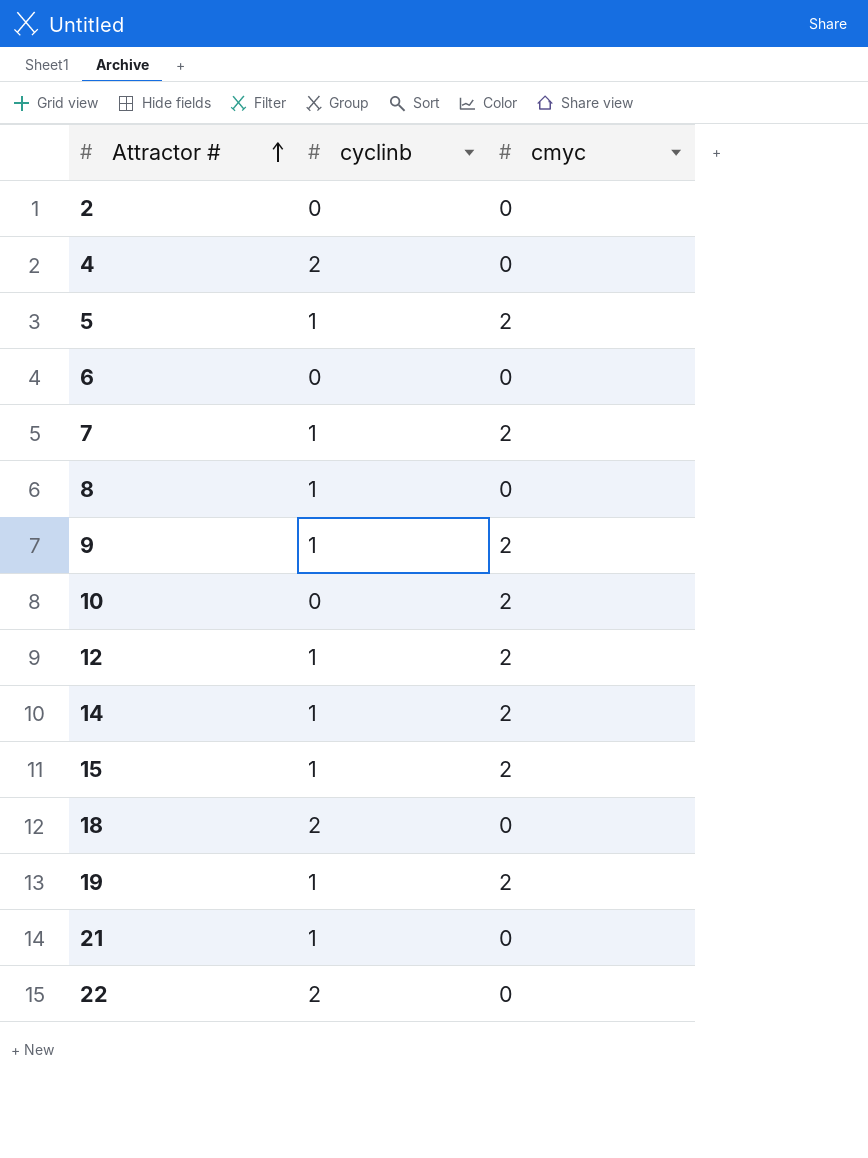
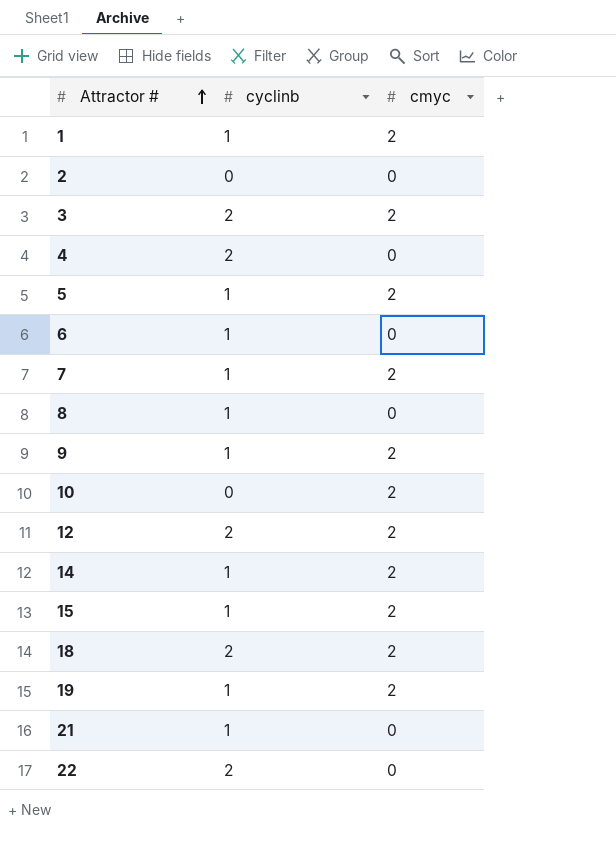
row 1: none -> 1 | 2
row 3: none -> 2 | 2
6 | cyclinb: 0 -> 1
12 | cyclinb: 1 -> 2
18 | cmyc: 0 -> 2

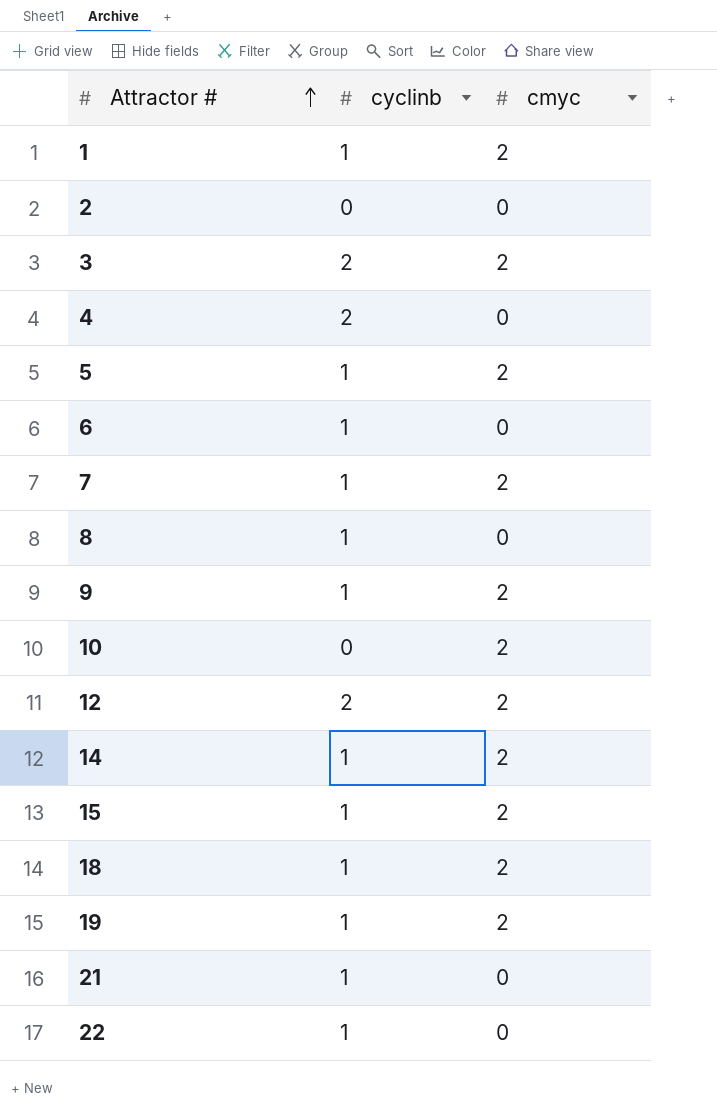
18 | cyclinb: 2 -> 1
22 | cyclinb: 2 -> 1

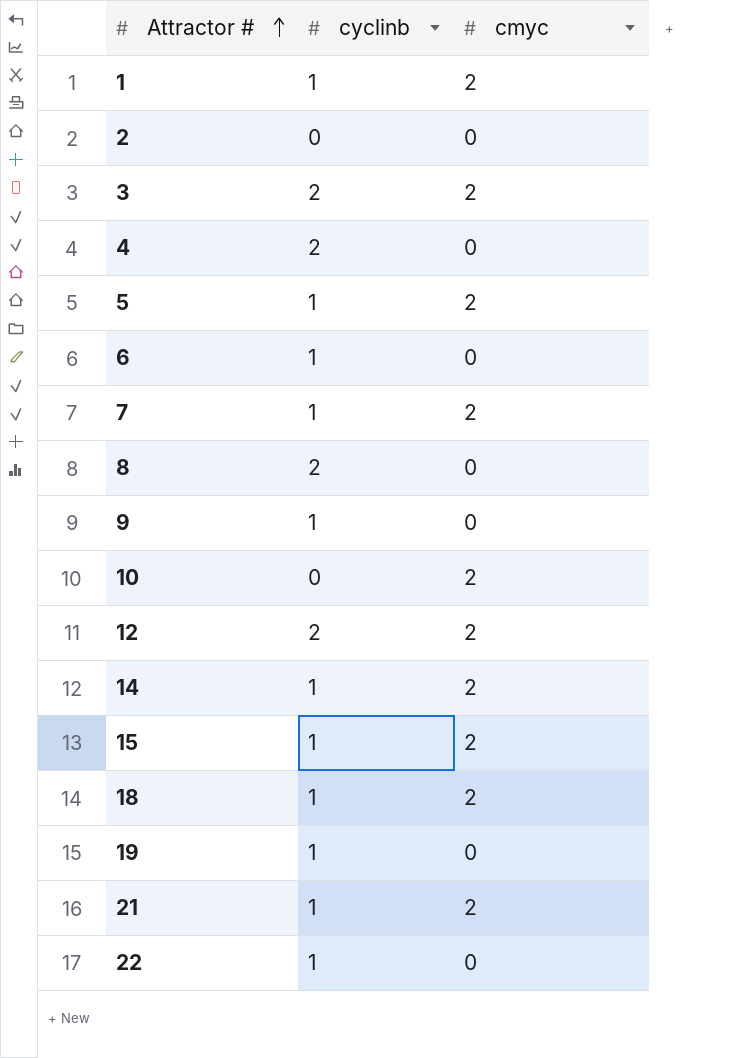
8 | cyclinb: 1 -> 2
9 | cmyc: 2 -> 0
19 | cmyc: 2 -> 0
21 | cmyc: 0 -> 2

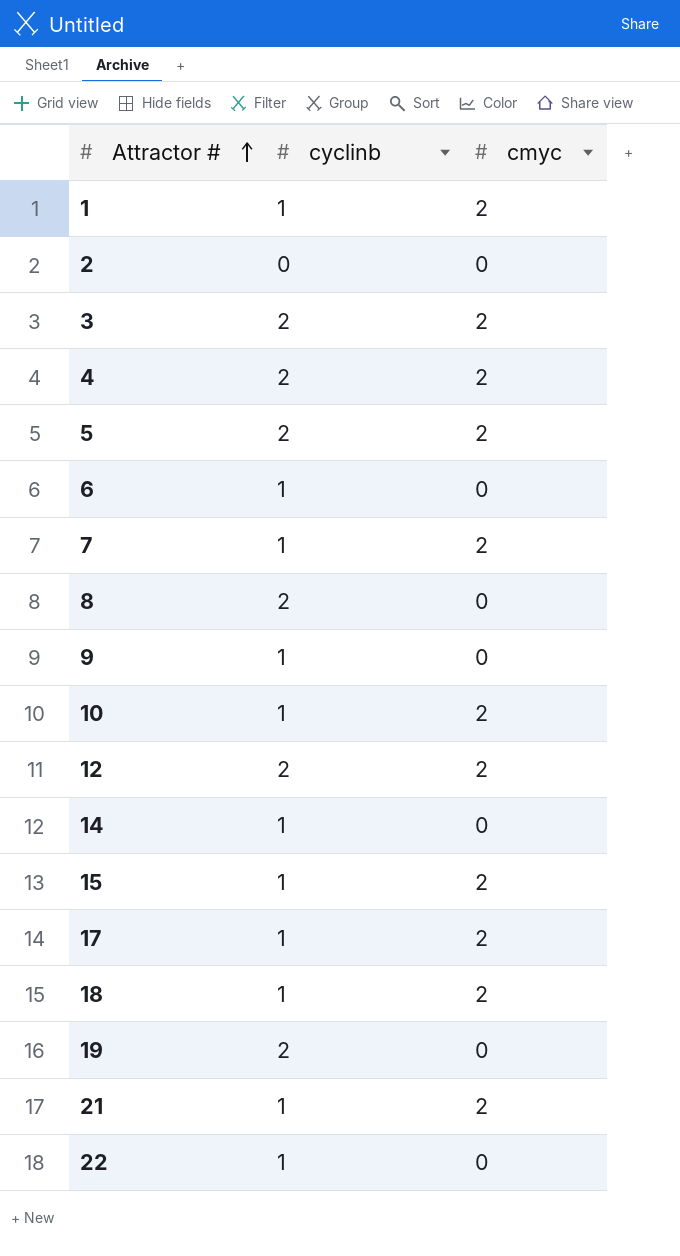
4 | cmyc: 0 -> 2
5 | cyclinb: 1 -> 2
10 | cyclinb: 0 -> 1
14 | cmyc: 2 -> 0
row 17: none -> 1 | 2
19 | cyclinb: 1 -> 2

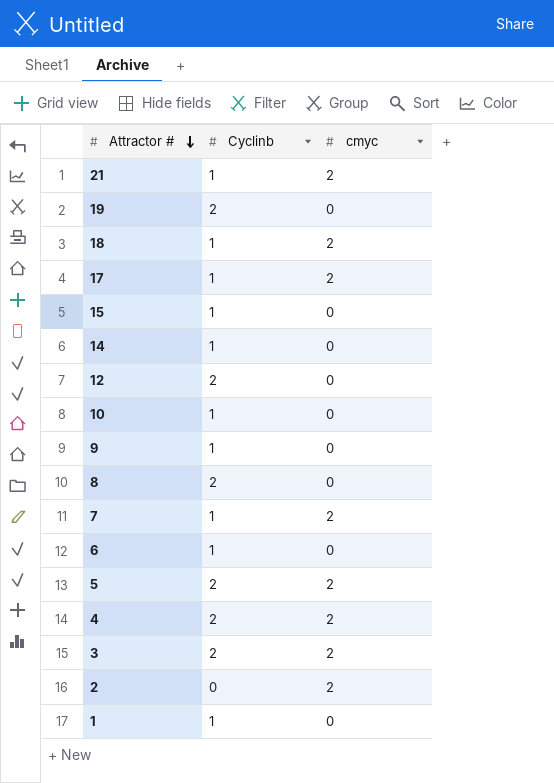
row order: Attractor # ascending -> Attractor # descending
column name: cyclinb -> Cyclinb
row 22: 1 | 0 -> none
15 | cmyc: 2 -> 0
12 | cmyc: 2 -> 0
10 | cmyc: 2 -> 0
2 | cmyc: 0 -> 2
1 | cmyc: 2 -> 0

